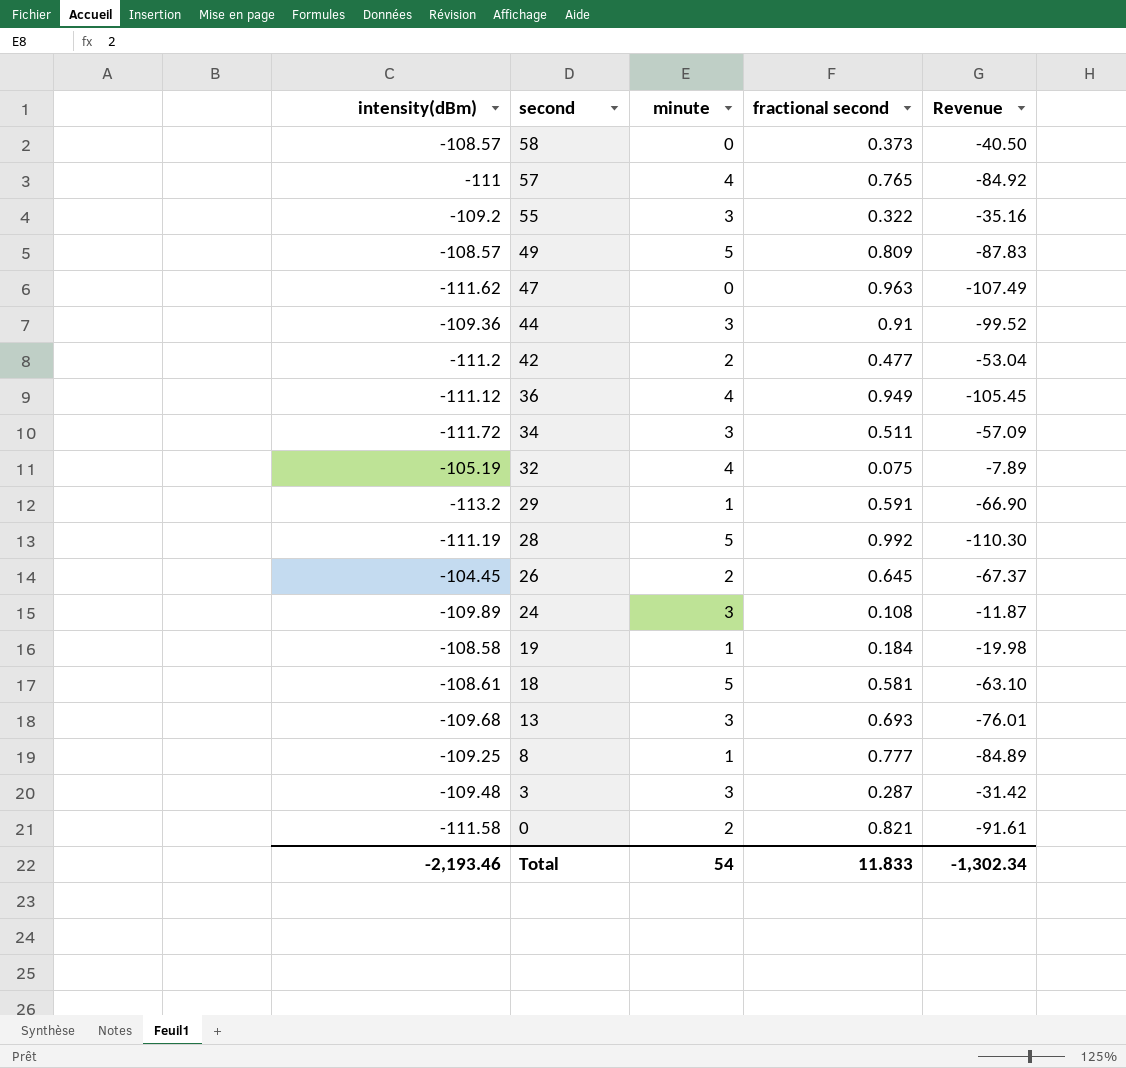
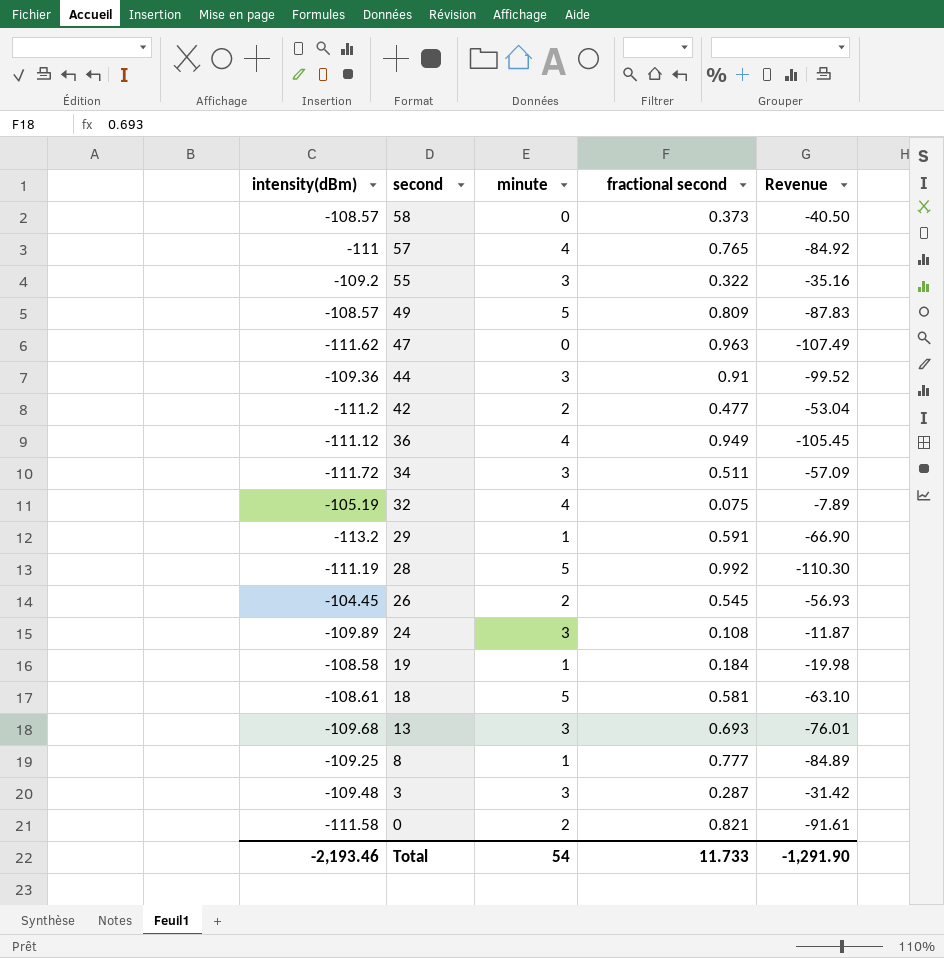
26 | fractional second: 0.645 -> 0.545
26 | Revenue: -67.37 -> -56.93
Total | fractional second: 11.833 -> 11.733
Total | Revenue: -1,302.34 -> -1,291.90

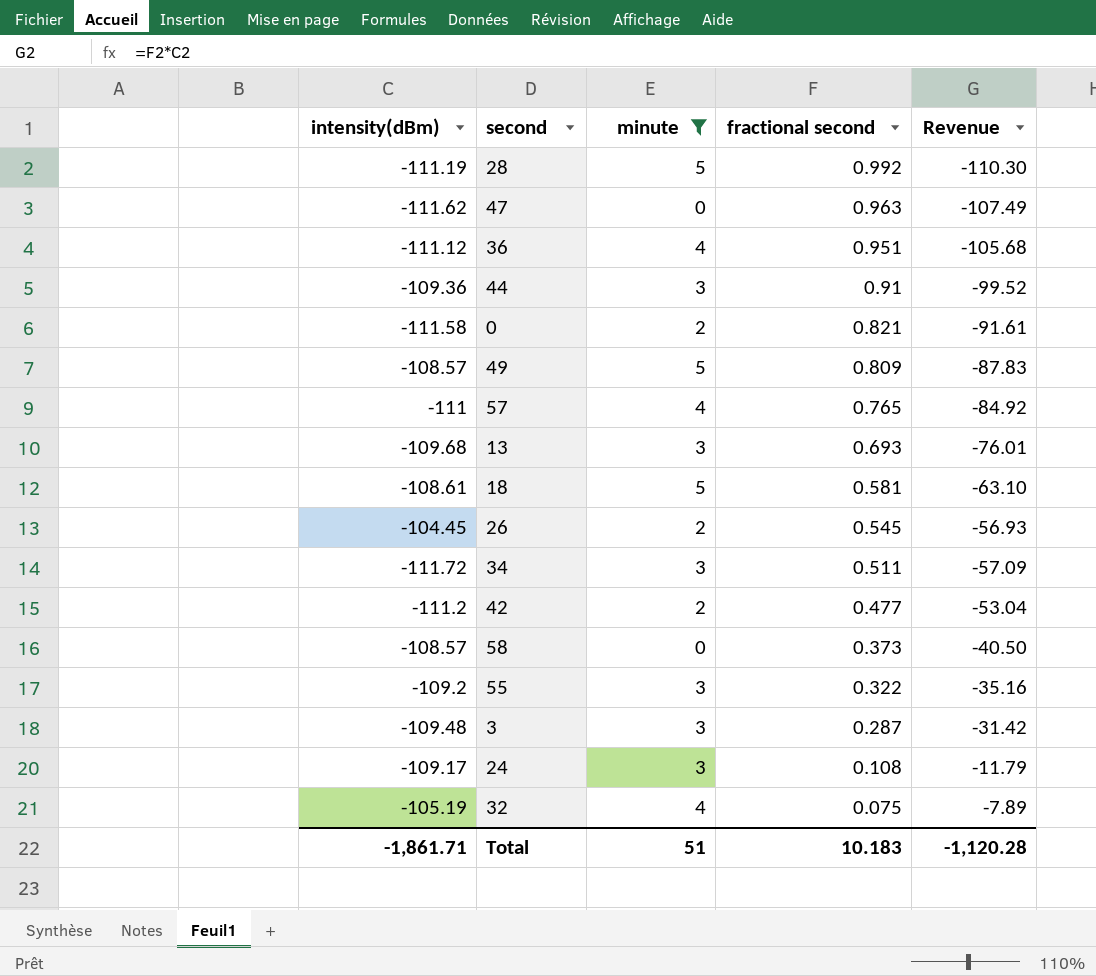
filter: none -> minute != 1
row order: second descending -> fractional second descending
36 | fractional second: 0.949 -> 0.951
36 | Revenue: -105.45 -> -105.68
24 | intensity(dBm): -109.89 -> -109.17
24 | Revenue: -11.87 -> -11.79
Total | intensity(dBm): -2,193.46 -> -1,861.71
Total | minute: 54 -> 51
Total | fractional second: 11.733 -> 10.183
Total | Revenue: -1,291.90 -> -1,120.28

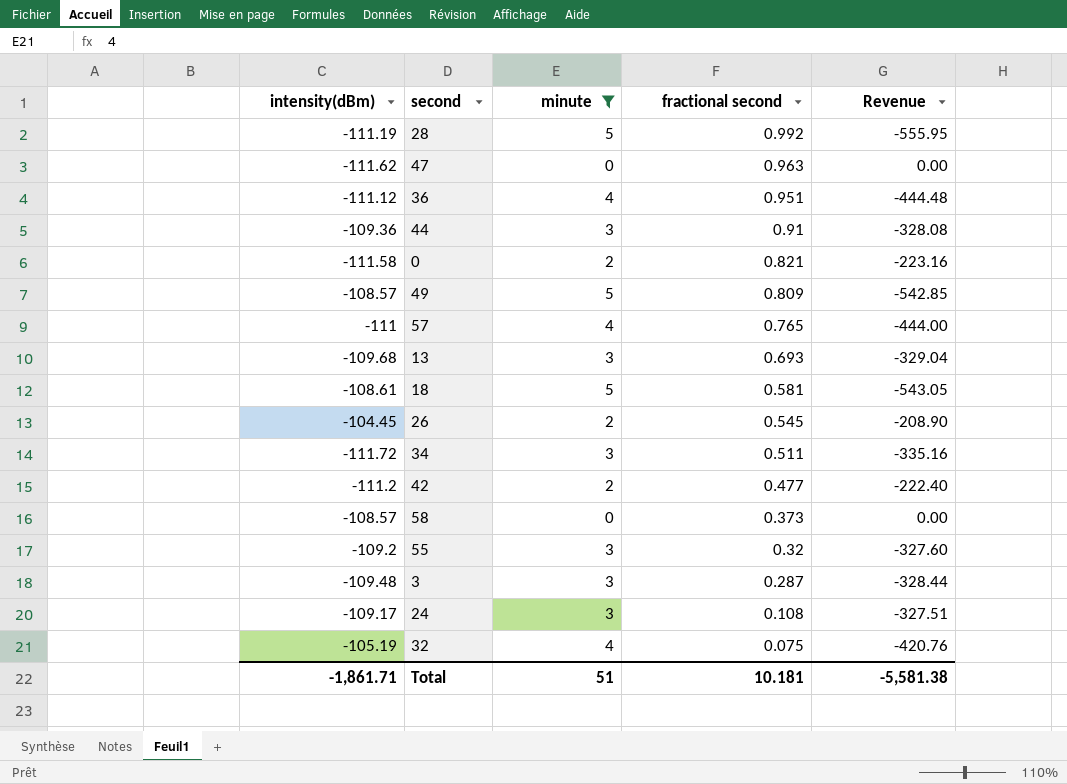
column Revenue | formula: [intensity(dBm)] * [fractional second] -> [intensity(dBm)] * [minute]
55 | fractional second: 0.322 -> 0.32
Total | fractional second: 10.183 -> 10.181
Total | Revenue: -1,120.28 -> -5,581.38

